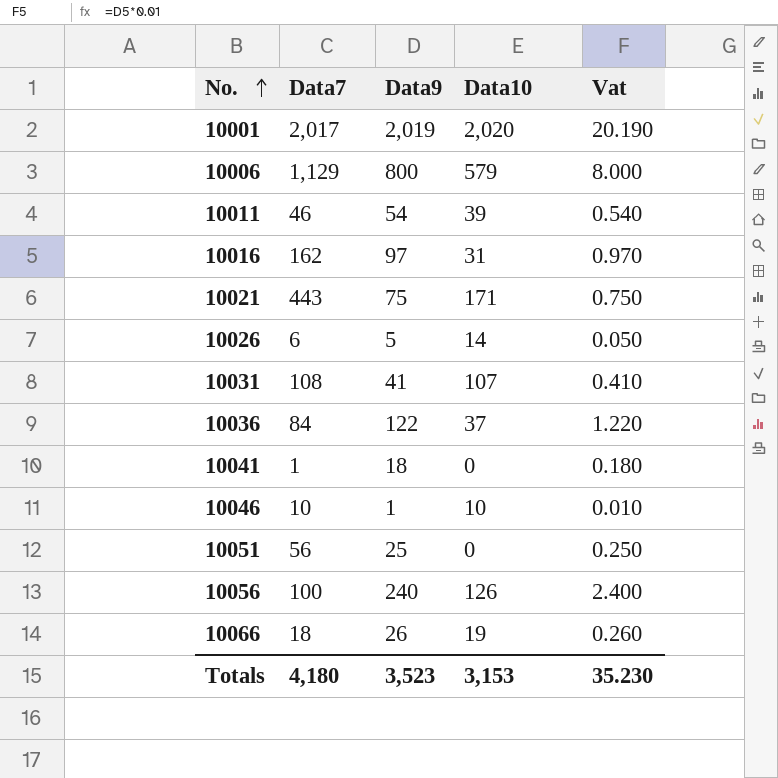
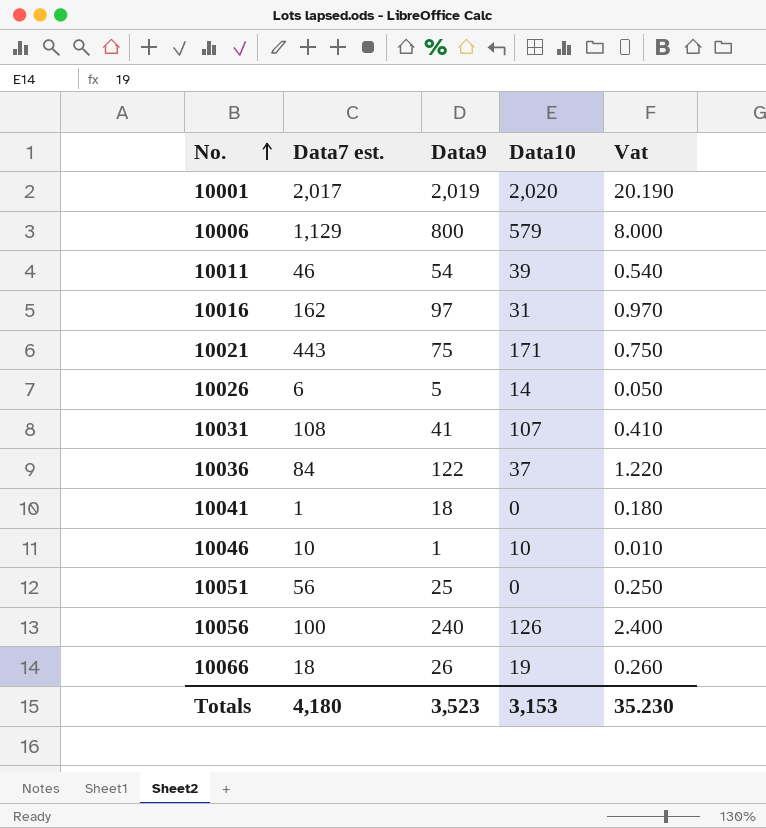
column name: Data7 -> Data7 est.

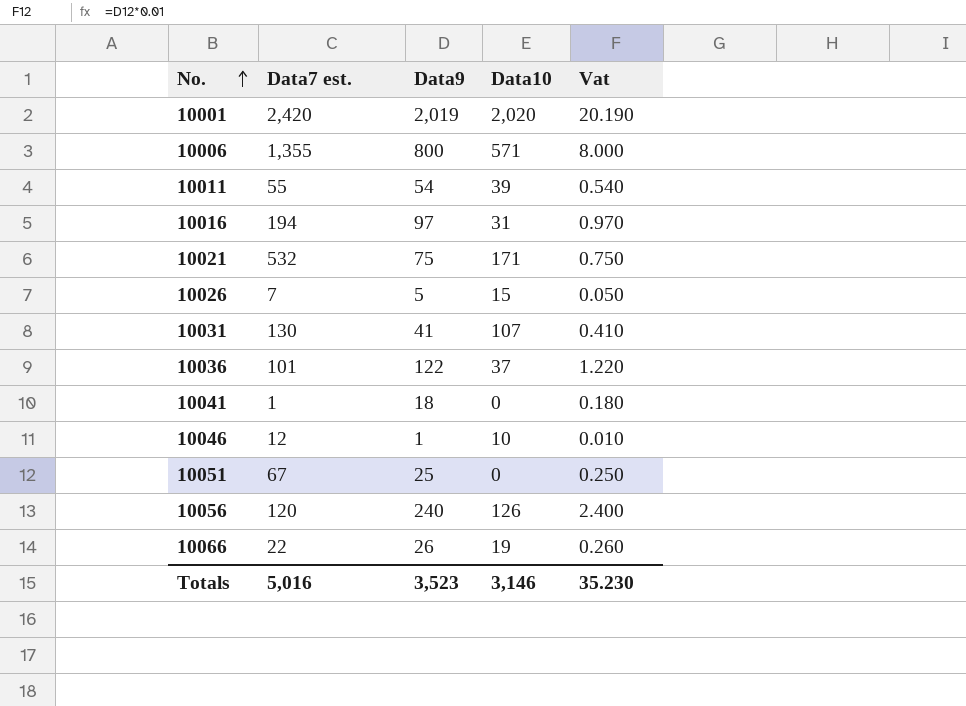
10001 | Data7 est.: 2,017 -> 2,420
10006 | Data7 est.: 1,129 -> 1,355
10006 | Data10: 579 -> 571
10011 | Data7 est.: 46 -> 55
10016 | Data7 est.: 162 -> 194
10021 | Data7 est.: 443 -> 532
10026 | Data7 est.: 6 -> 7
10026 | Data10: 14 -> 15
10031 | Data7 est.: 108 -> 130
10036 | Data7 est.: 84 -> 101
10046 | Data7 est.: 10 -> 12
10051 | Data7 est.: 56 -> 67
10056 | Data7 est.: 100 -> 120
10066 | Data7 est.: 18 -> 22
Totals | Data7 est.: 4,180 -> 5,016
Totals | Data10: 3,153 -> 3,146

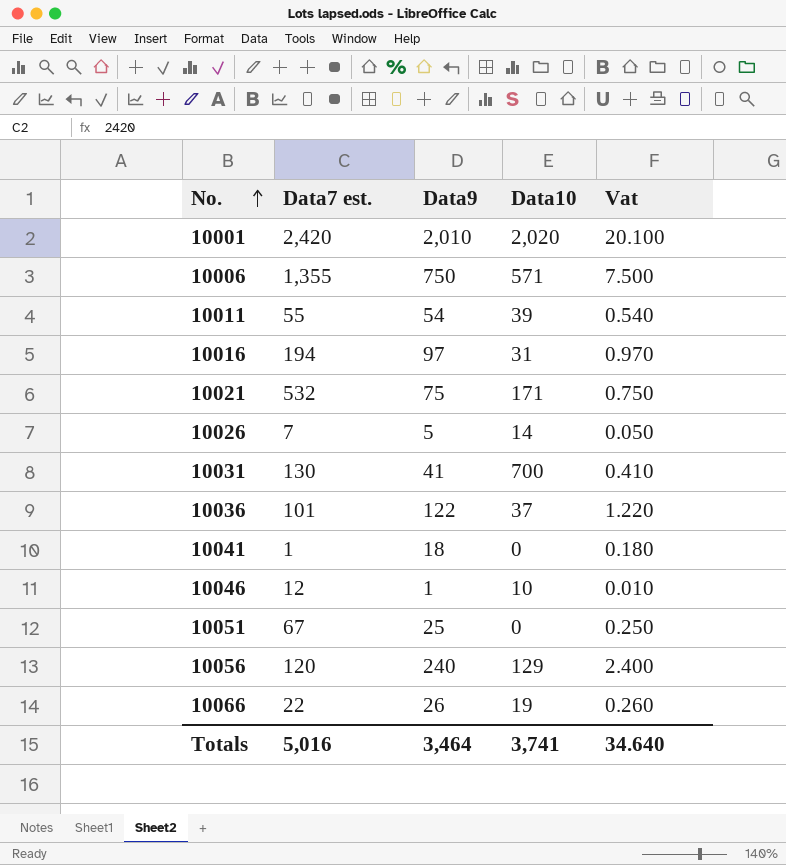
10001 | Data9: 2,019 -> 2,010
10001 | Vat: 20.190 -> 20.100
10006 | Data9: 800 -> 750
10006 | Vat: 8.000 -> 7.500
10026 | Data10: 15 -> 14
10031 | Data10: 107 -> 700
10056 | Data10: 126 -> 129
Totals | Data9: 3,523 -> 3,464
Totals | Data10: 3,146 -> 3,741
Totals | Vat: 35.230 -> 34.640

